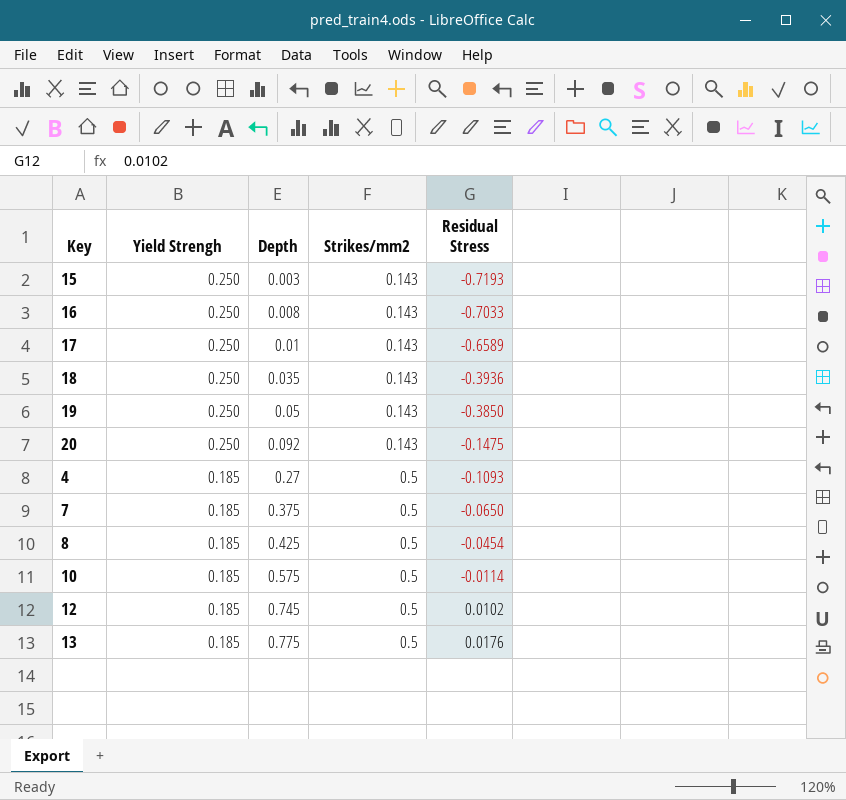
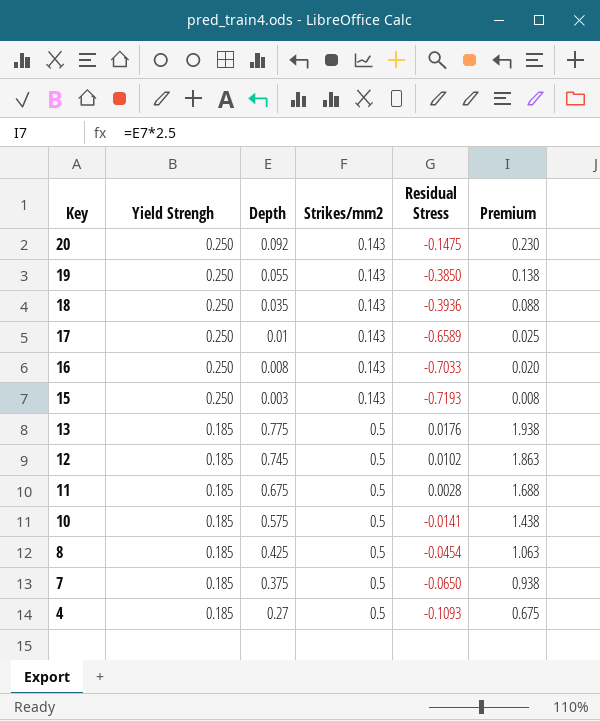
row order: Yield Strengh descending -> Key descending
column Premium | formula: none -> [Depth] * 2.5
19 | Depth: 0.05 -> 0.055
row 11: none -> 0.185 | 0.675 | 0.5 | 0.0028 | 1.688
10 | Residual Stress: -0.0114 -> -0.0141

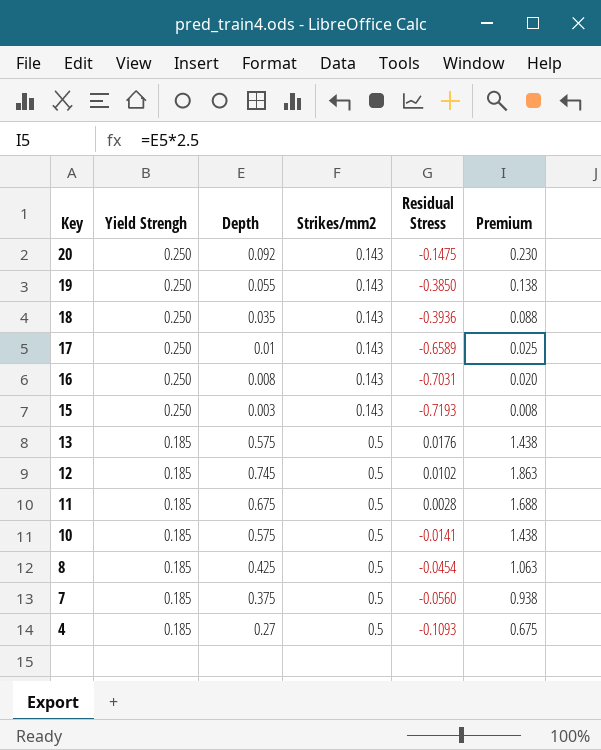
16 | Residual Stress: -0.7033 -> -0.7031
13 | Depth: 0.775 -> 0.575
13 | Premium: 1.938 -> 1.438
7 | Residual Stress: -0.0650 -> -0.0560

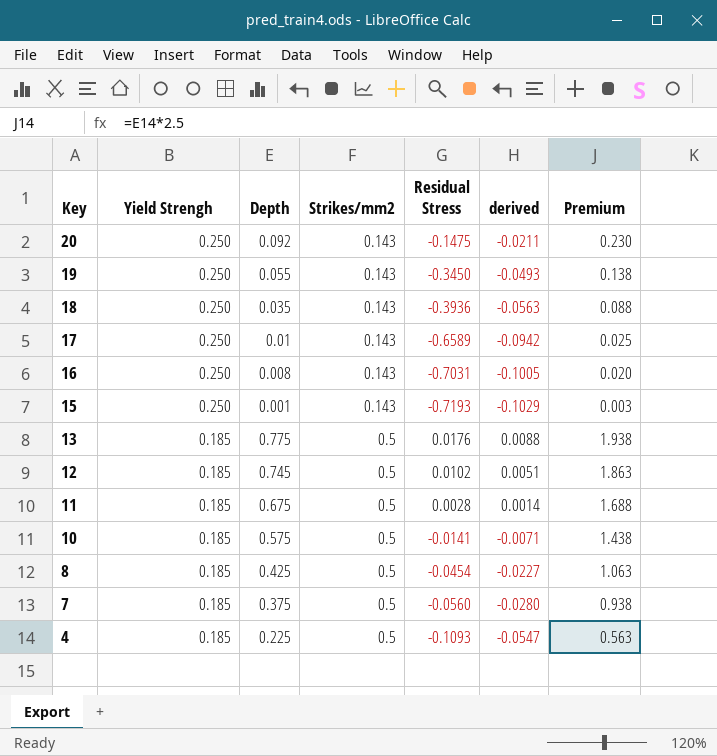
column derived | formula: none -> [Strikes/mm2] * [Residual Stress]
19 | Residual Stress: -0.3850 -> -0.3450
15 | Depth: 0.003 -> 0.001
15 | Premium: 0.008 -> 0.003
13 | Depth: 0.575 -> 0.775
13 | Premium: 1.438 -> 1.938
4 | Depth: 0.27 -> 0.225
4 | Premium: 0.675 -> 0.563

